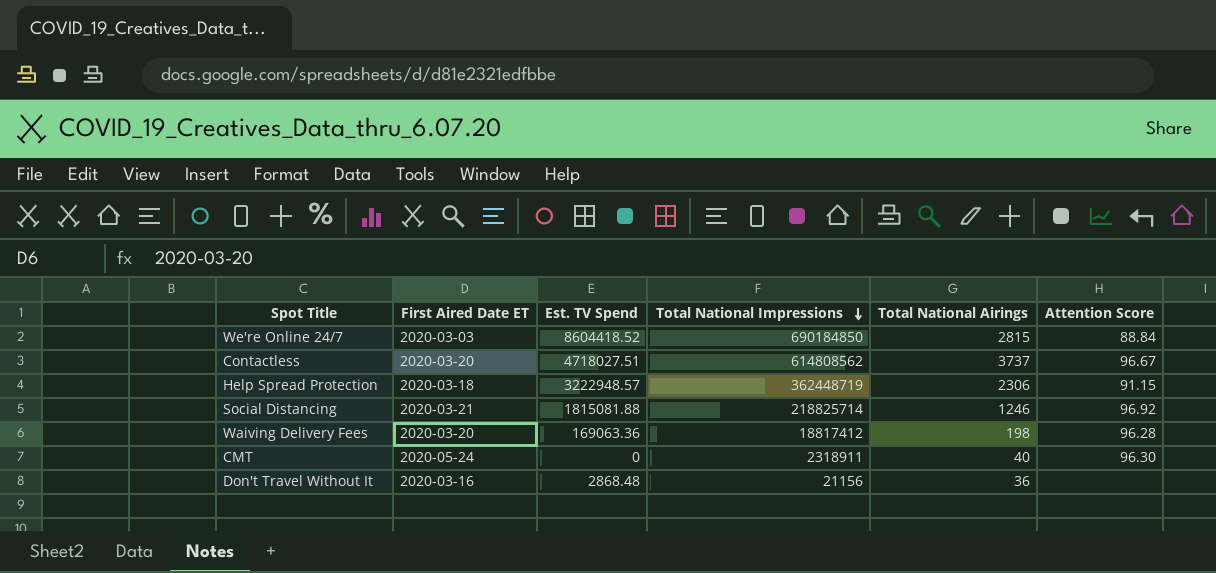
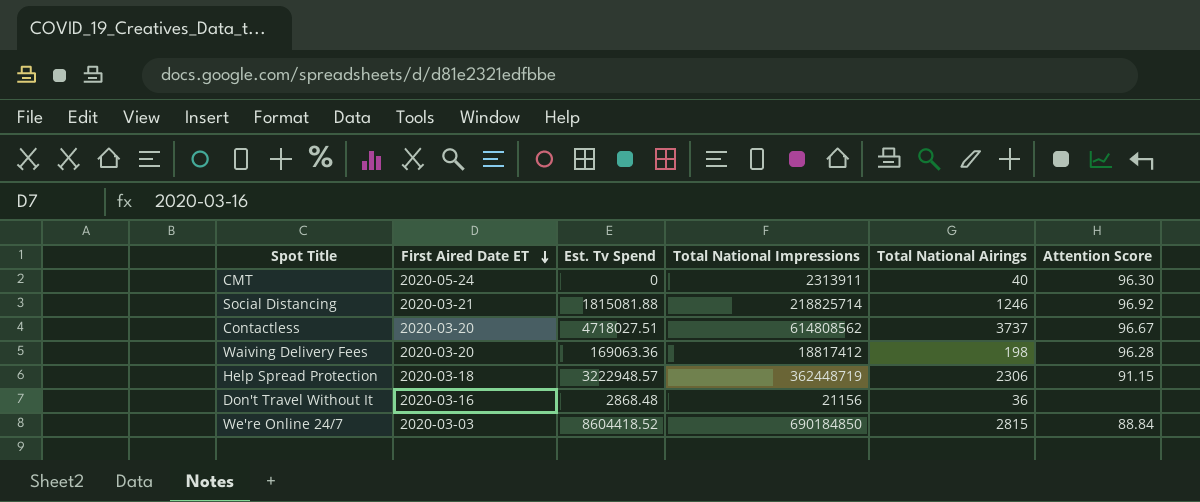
row order: Total National Impressions descending -> First Aired Date ET descending
column name: Est. TV Spend -> Est. Tv Spend
CMT | Total National Impressions: 2318911 -> 2313911

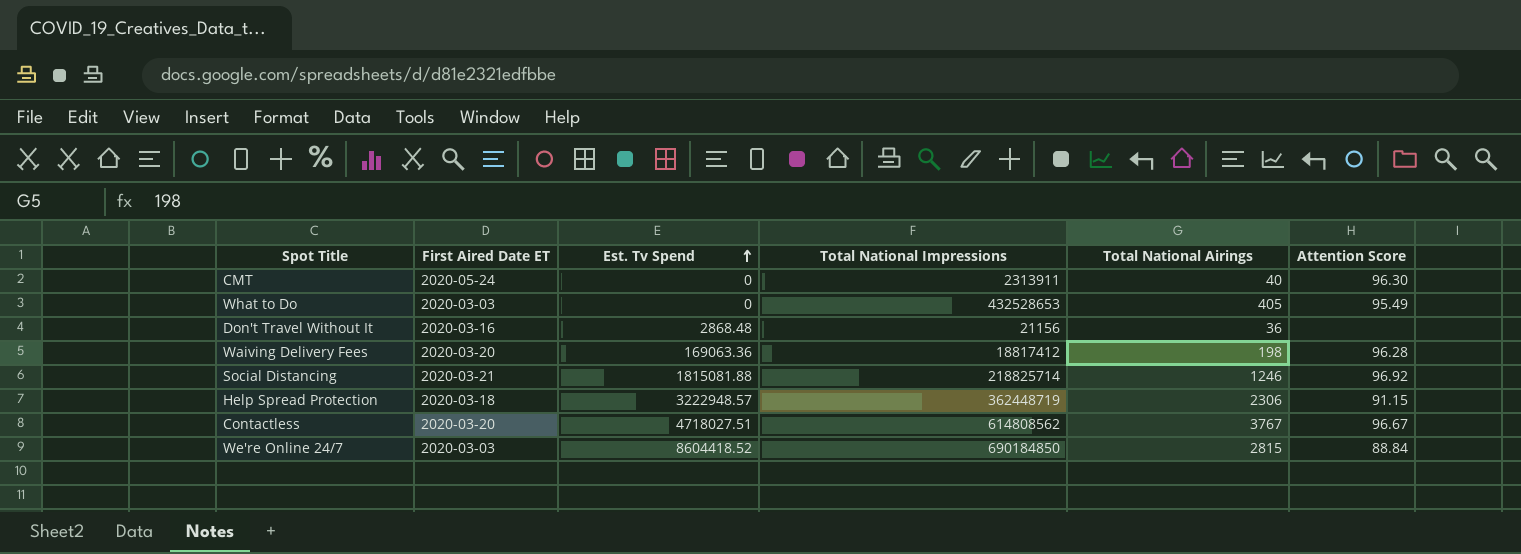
row order: First Aired Date ET descending -> Est. Tv Spend ascending
row What to Do: none -> 2020-03-03 | 0 | 432528653 | 405 | 95.49
Contactless | Total National Airings: 3737 -> 3767

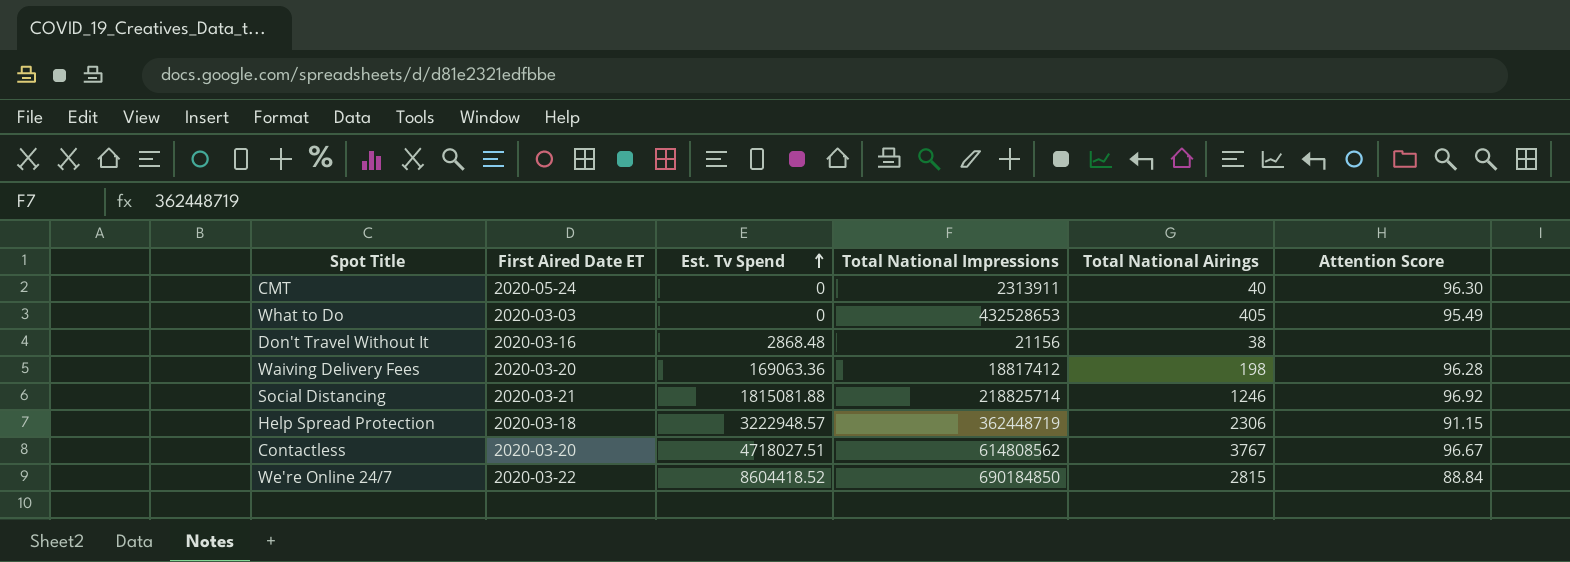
Don't Travel Without It | Total National Airings: 36 -> 38
We're Online 24/7 | First Aired Date ET: 2020-03-03 -> 2020-03-22

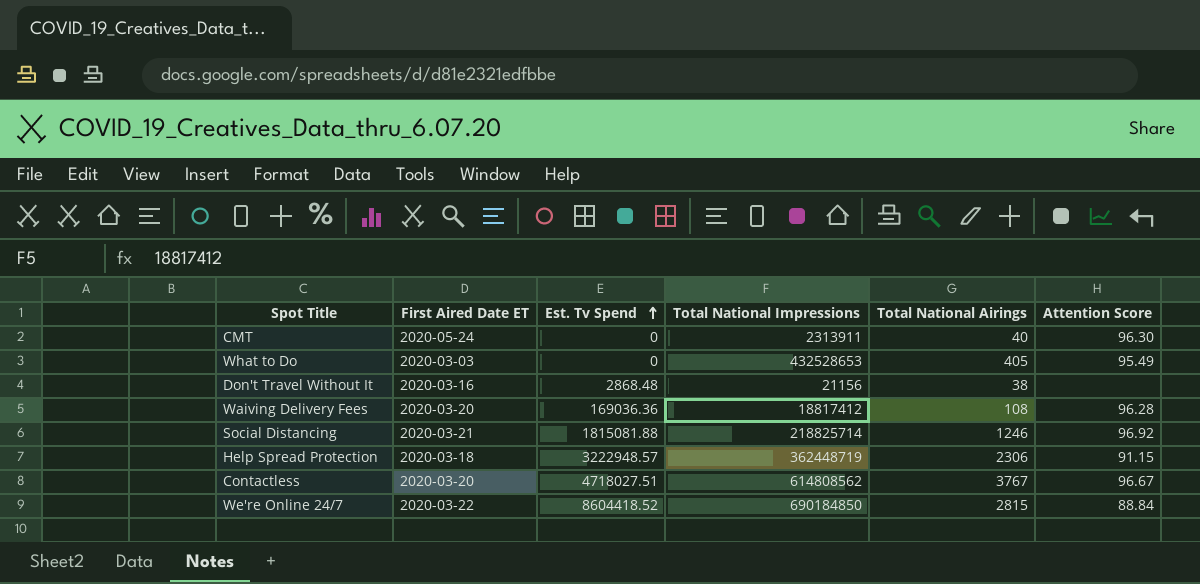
Waiving Delivery Fees | Est. Tv Spend: 169063.36 -> 169036.36
Waiving Delivery Fees | Total National Airings: 198 -> 108

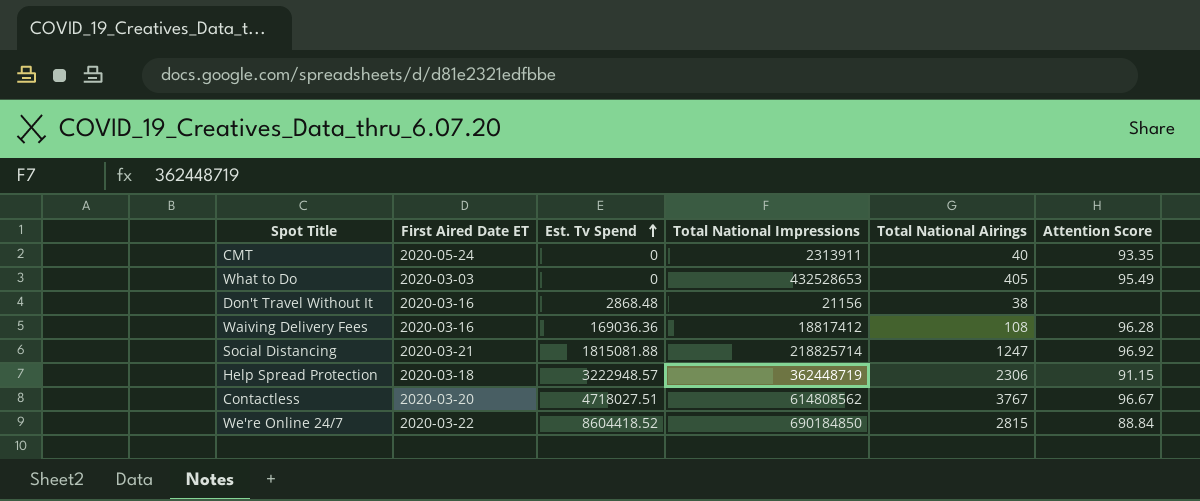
CMT | Attention Score: 96.30 -> 93.35
Waiving Delivery Fees | First Aired Date ET: 2020-03-20 -> 2020-03-16
Social Distancing | Total National Airings: 1246 -> 1247

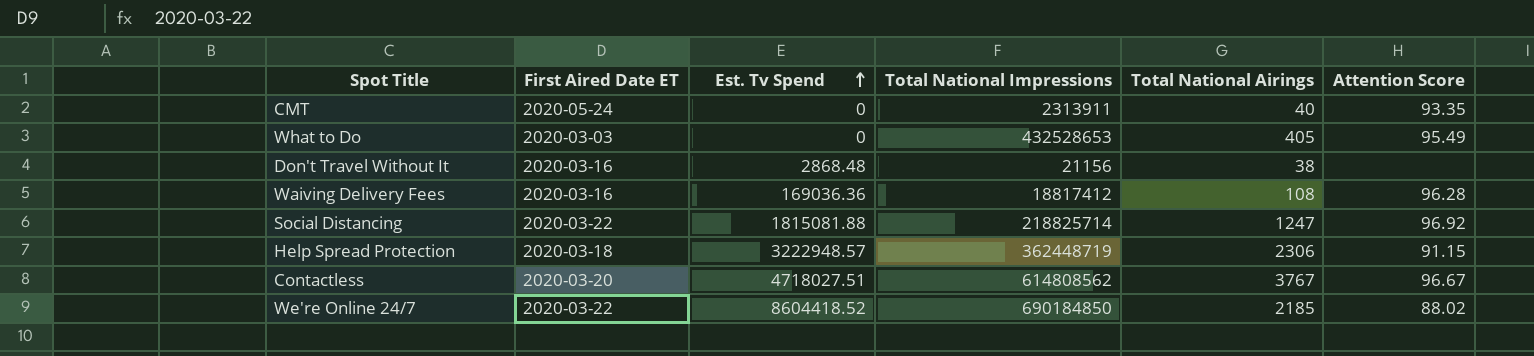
Social Distancing | First Aired Date ET: 2020-03-21 -> 2020-03-22
We're Online 24/7 | Total National Airings: 2815 -> 2185
We're Online 24/7 | Attention Score: 88.84 -> 88.02

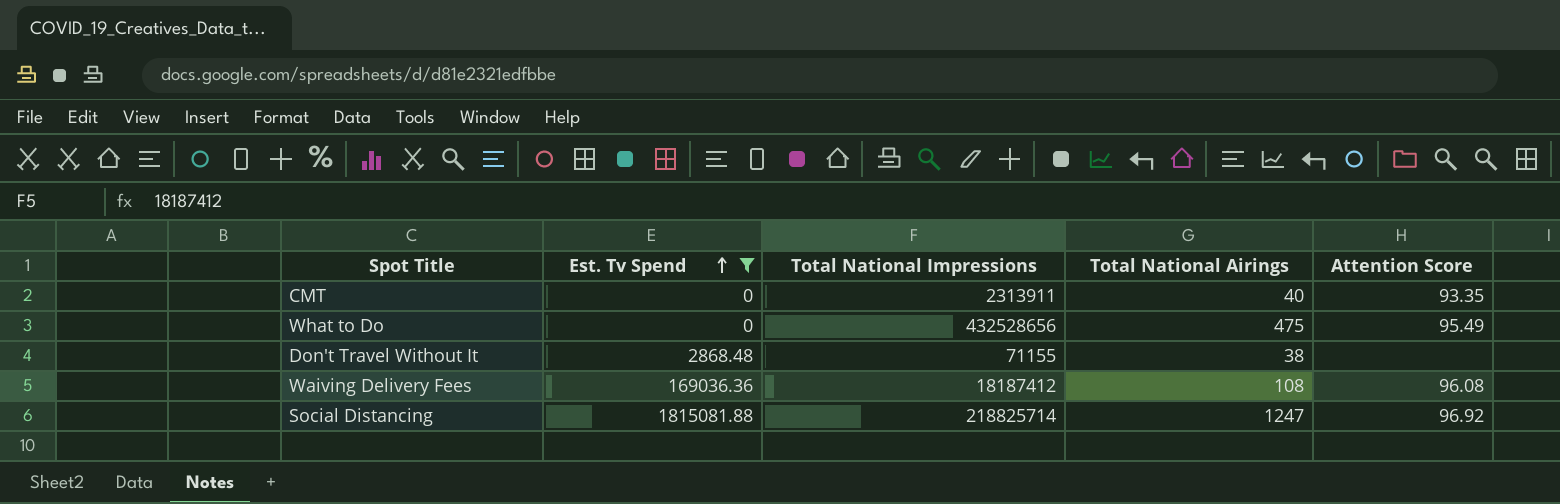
filter: none -> Est. Tv Spend <= 1815081.88
column First Aired Date ET | position: 2 -> none
What to Do | Total National Impressions: 432528653 -> 432528656
What to Do | Total National Airings: 405 -> 475
Don't Travel Without It | Total National Impressions: 21156 -> 71155
Waiving Delivery Fees | Total National Impressions: 18817412 -> 18187412
Waiving Delivery Fees | Attention Score: 96.28 -> 96.08

